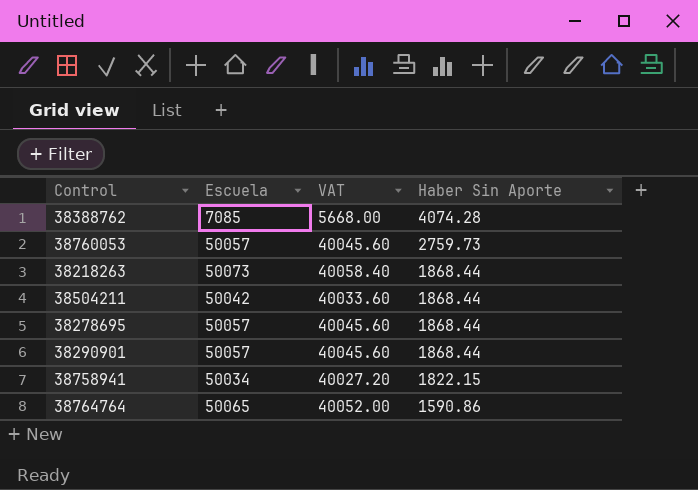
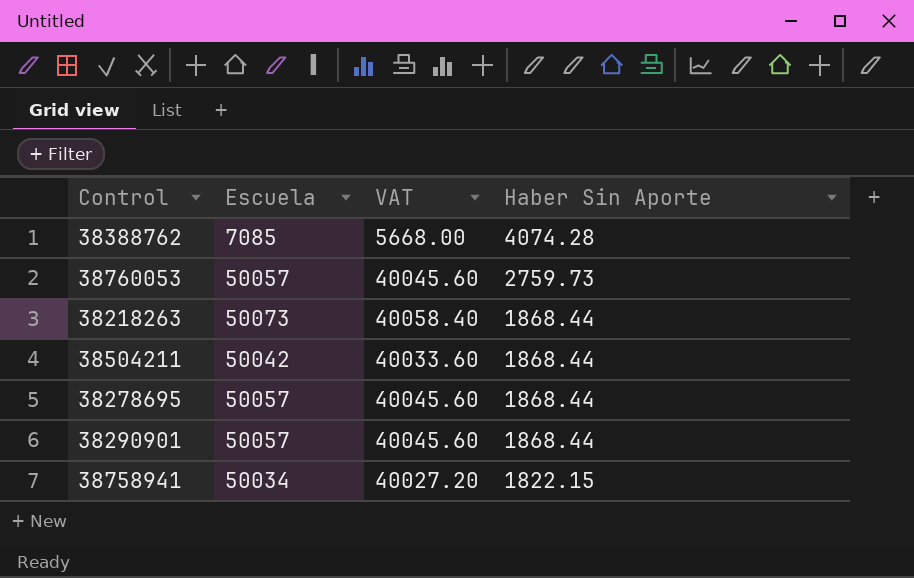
row 38764764: 50065 | 40052.00 | 1590.86 -> none

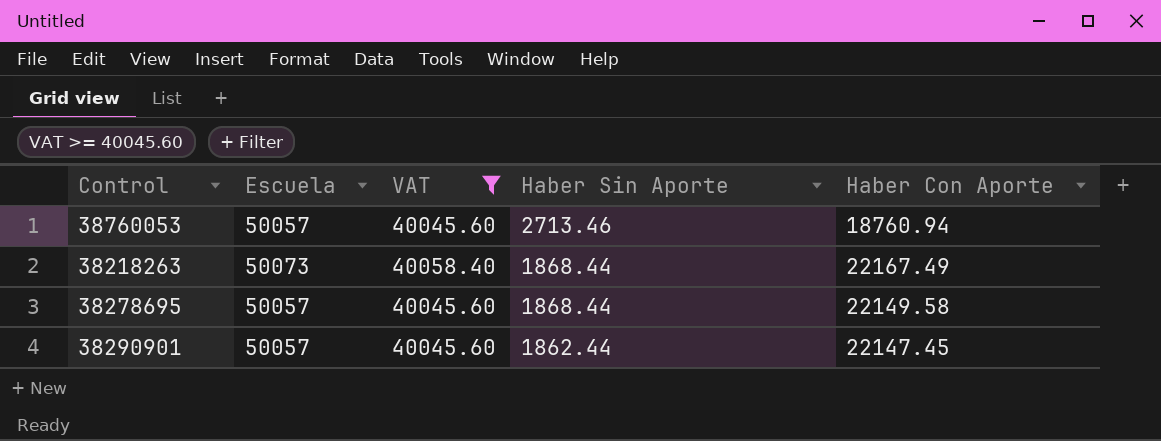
filter: none -> VAT >= 40045.60
column Haber Con Aporte | position: none -> 5
38760053 | Haber Sin Aporte: 2759.73 -> 2713.46
38290901 | Haber Sin Aporte: 1868.44 -> 1862.44

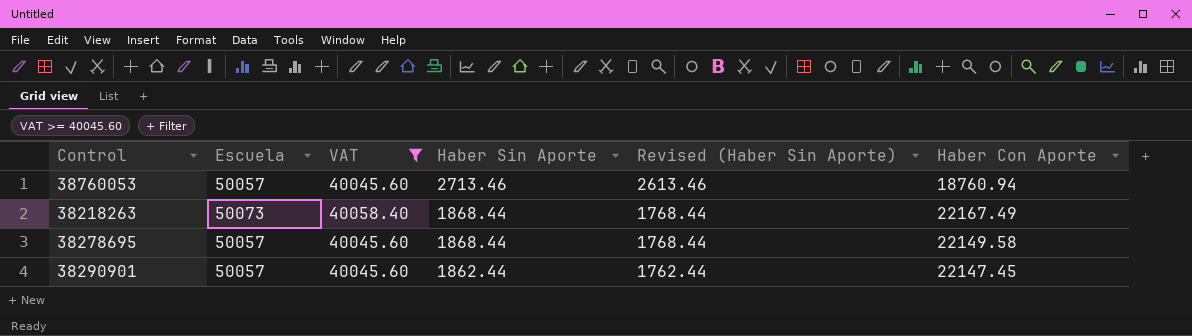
column Revised (Haber Sin Aporte) | formula: none -> [Haber Sin Aporte] - 100

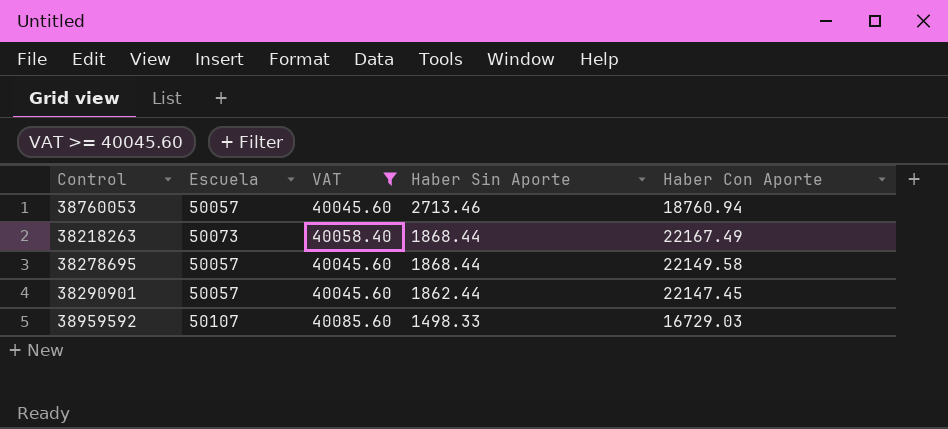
column Revised (Haber Sin Aporte) | formula: [Haber Sin Aporte] - 100 -> none
row 38959592: none -> 50107 | 40085.60 | 1498.33 | 16729.03

